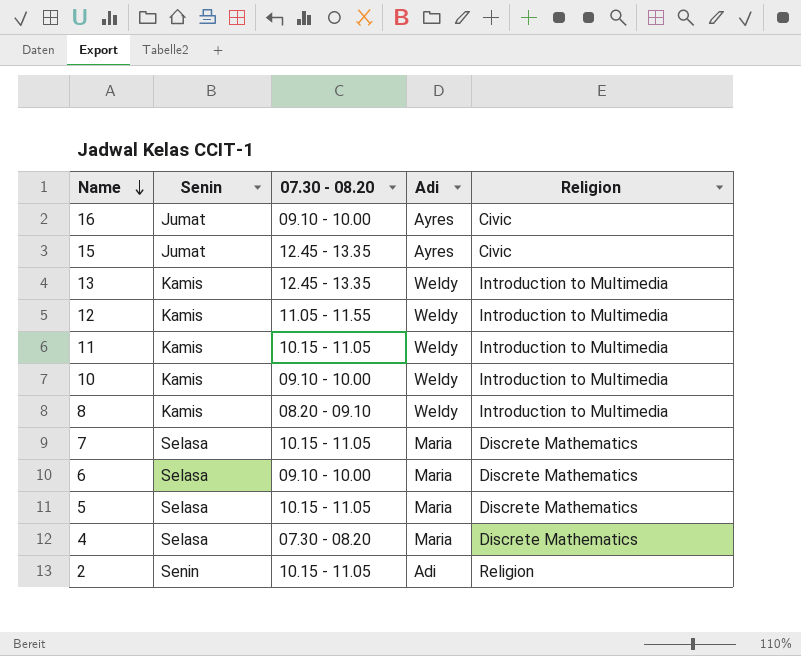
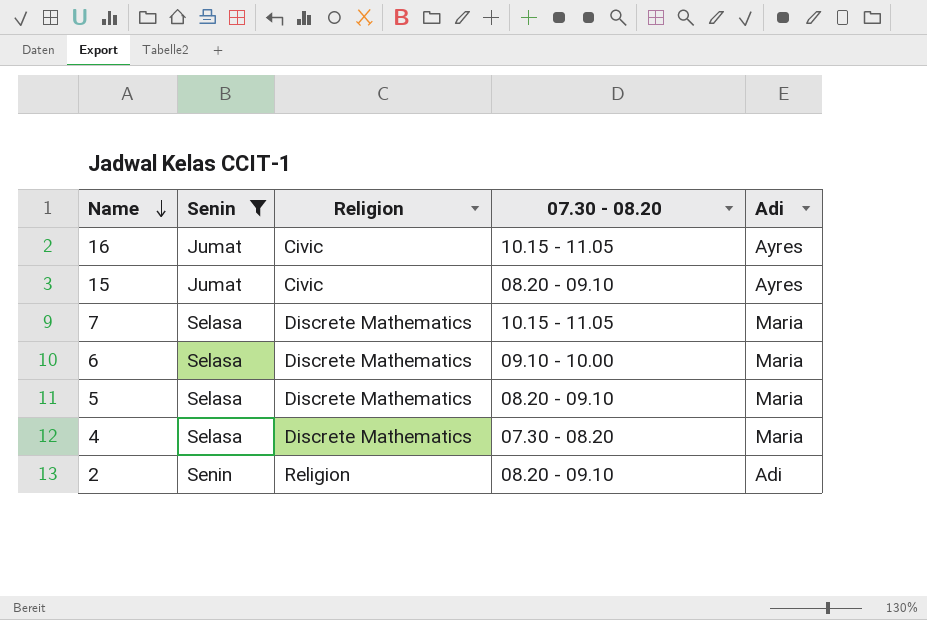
filter: none -> Senin != Kamis
column Religion | position: 5 -> 3
16 | 07.30 - 08.20: 09.10 - 10.00 -> 10.15 - 11.05
15 | 07.30 - 08.20: 12.45 - 13.35 -> 08.20 - 09.10
5 | 07.30 - 08.20: 10.15 - 11.05 -> 08.20 - 09.10
2 | 07.30 - 08.20: 10.15 - 11.05 -> 08.20 - 09.10

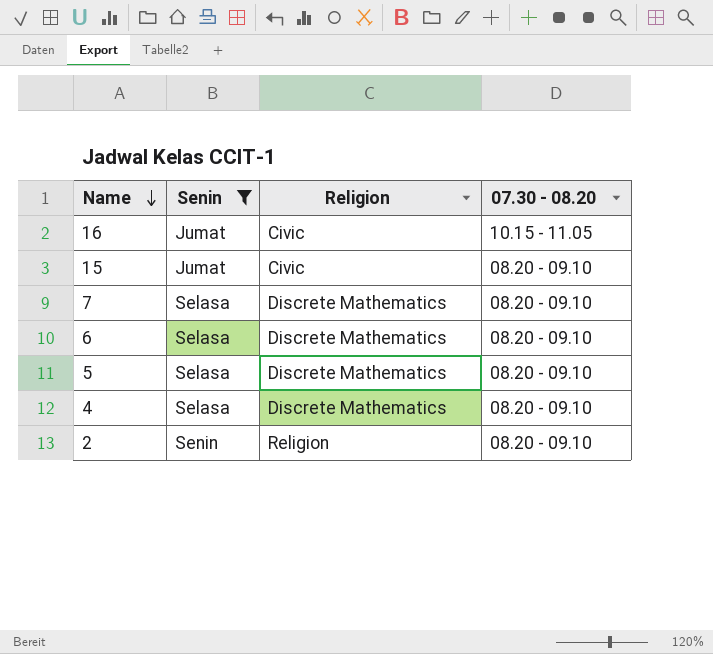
column Adi | position: 5 -> none
7 | 07.30 - 08.20: 10.15 - 11.05 -> 08.20 - 09.10
6 | 07.30 - 08.20: 09.10 - 10.00 -> 08.20 - 09.10
4 | 07.30 - 08.20: 07.30 - 08.20 -> 08.20 - 09.10

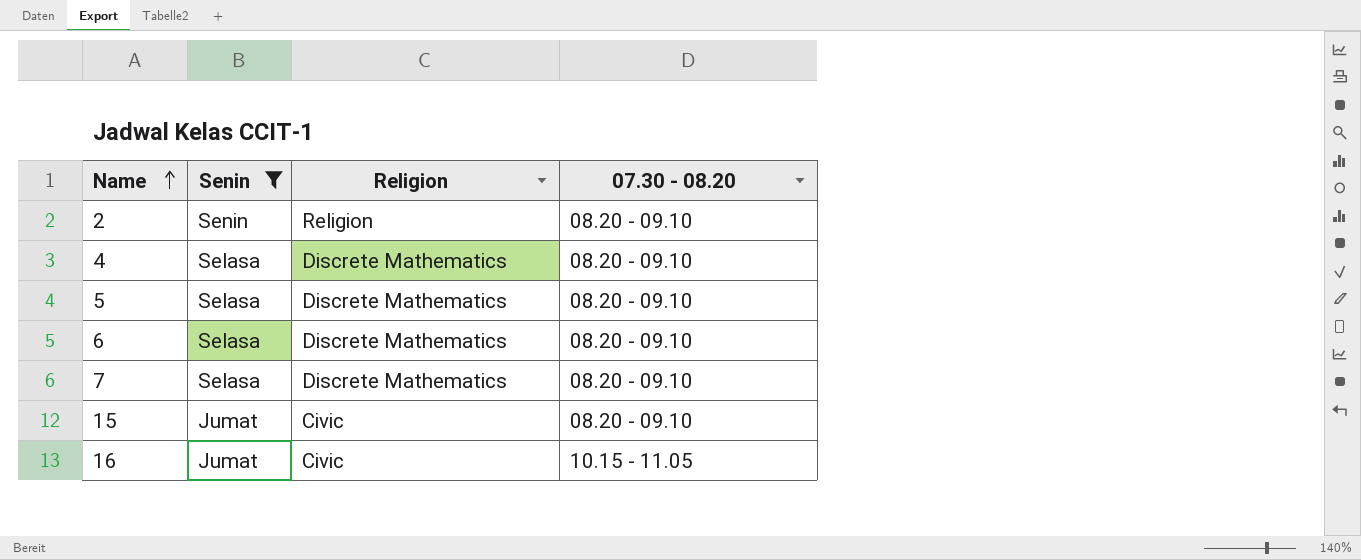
row order: Name descending -> Name ascending

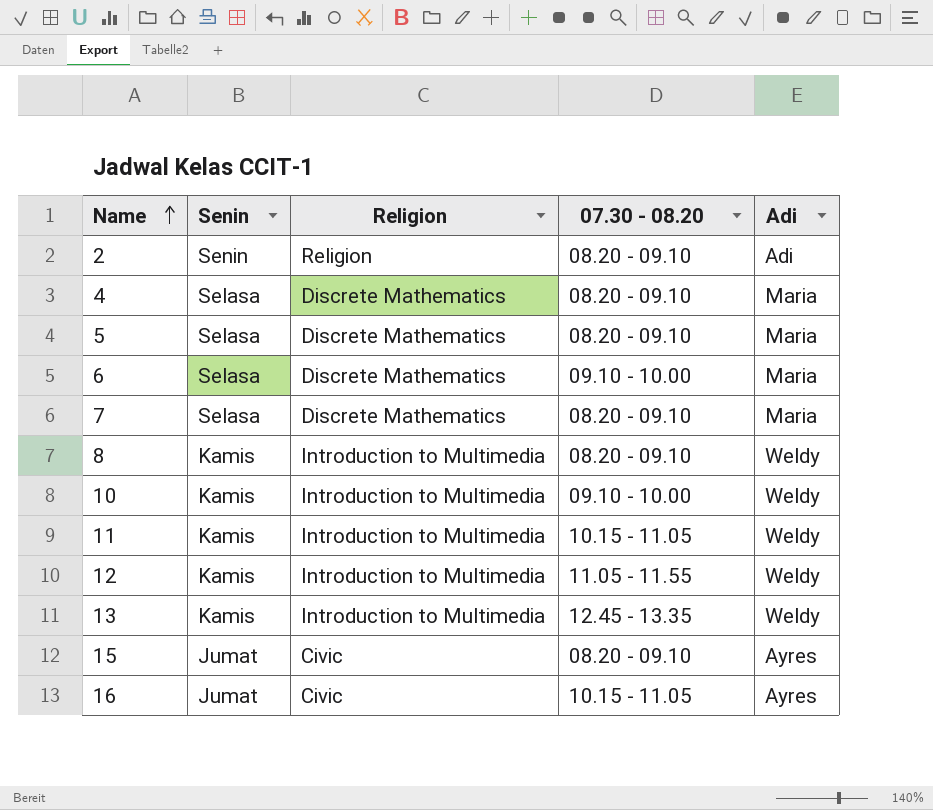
filter: Senin != Kamis -> none
column Adi | position: none -> 5
6 | 07.30 - 08.20: 08.20 - 09.10 -> 09.10 - 10.00

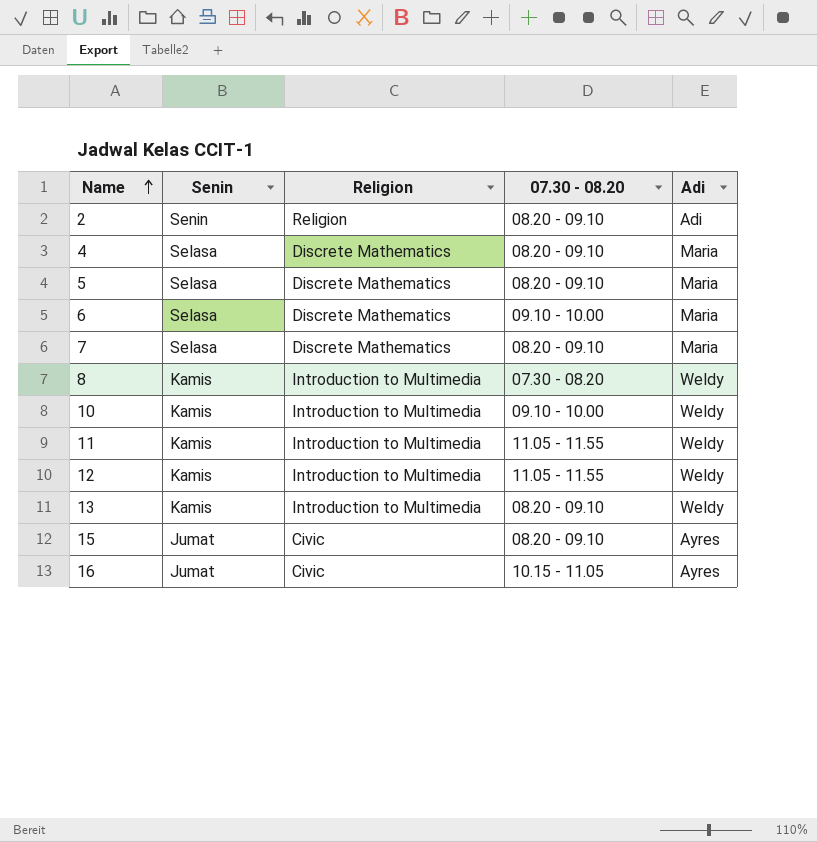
8 | 07.30 - 08.20: 08.20 - 09.10 -> 07.30 - 08.20
11 | 07.30 - 08.20: 10.15 - 11.05 -> 11.05 - 11.55
13 | 07.30 - 08.20: 12.45 - 13.35 -> 08.20 - 09.10

